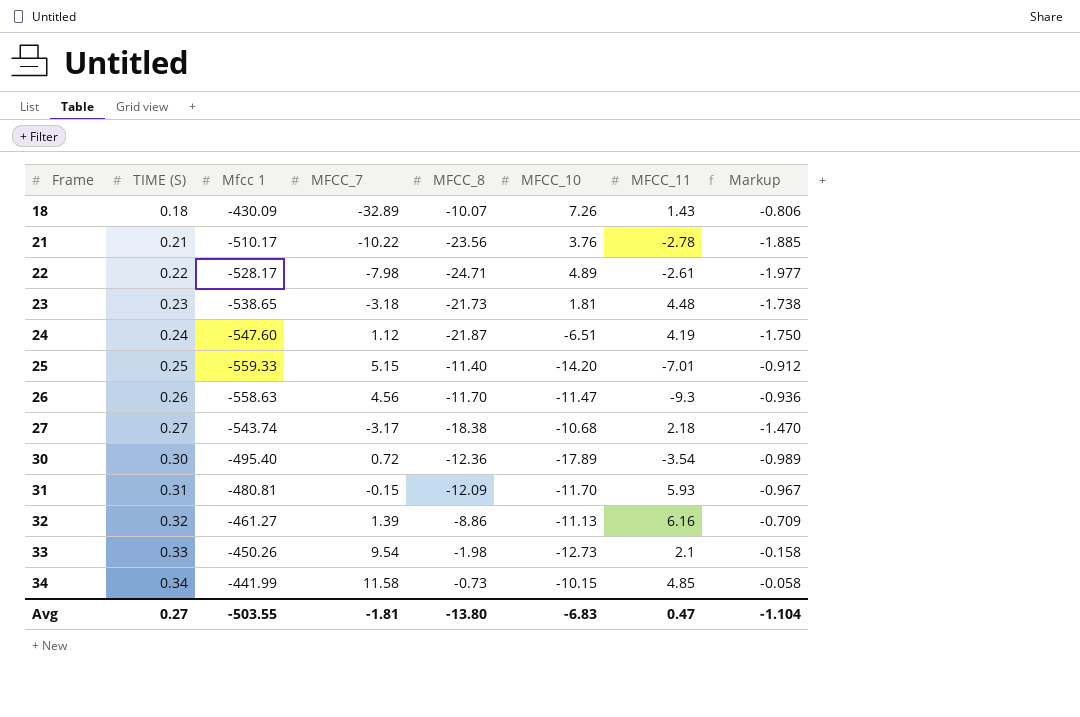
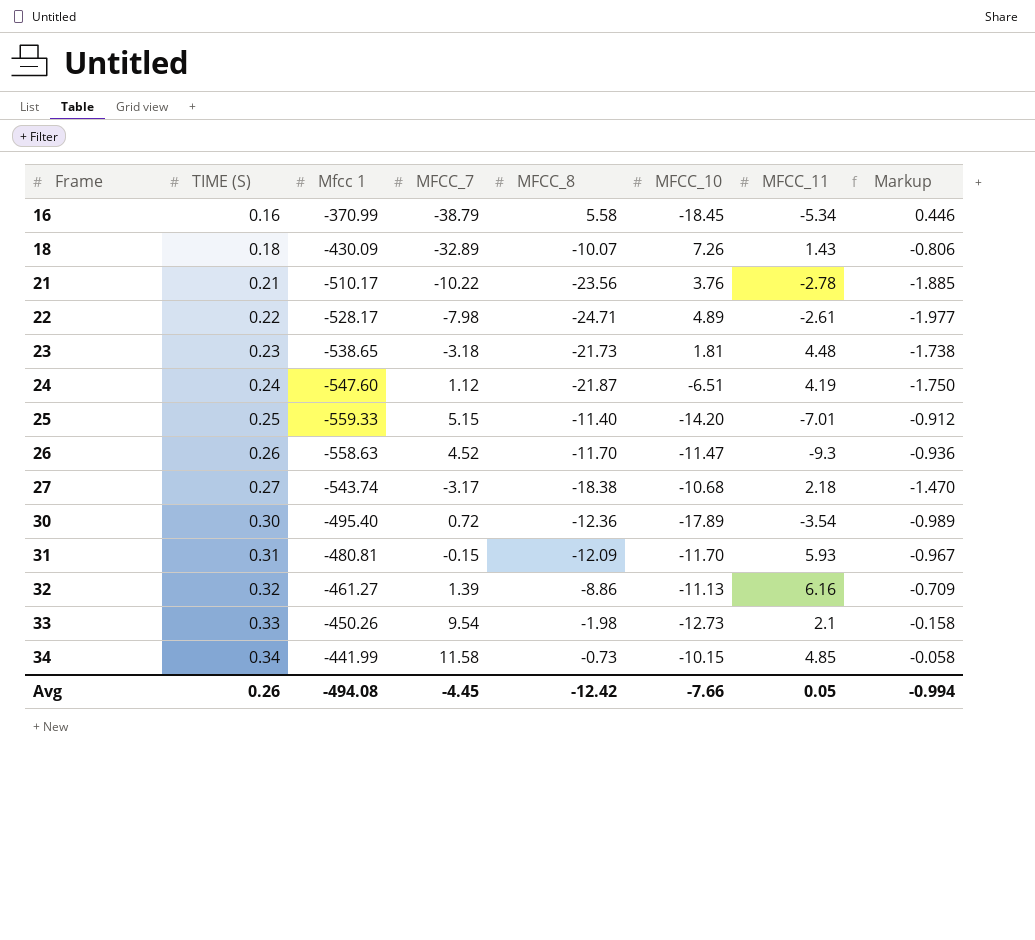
row 16: none -> 0.16 | -370.99 | -38.79 | 5.58 | -18.45 | -5.34 | 0.446
26 | MFCC_7: 4.56 -> 4.52
Avg | TIME (S): 0.27 -> 0.26
Avg | Mfcc 1: -503.55 -> -494.08
Avg | MFCC_7: -1.81 -> -4.45
Avg | MFCC_8: -13.80 -> -12.42
Avg | MFCC_10: -6.83 -> -7.66
Avg | MFCC_11: 0.47 -> 0.05
Avg | Markup: -1.104 -> -0.994

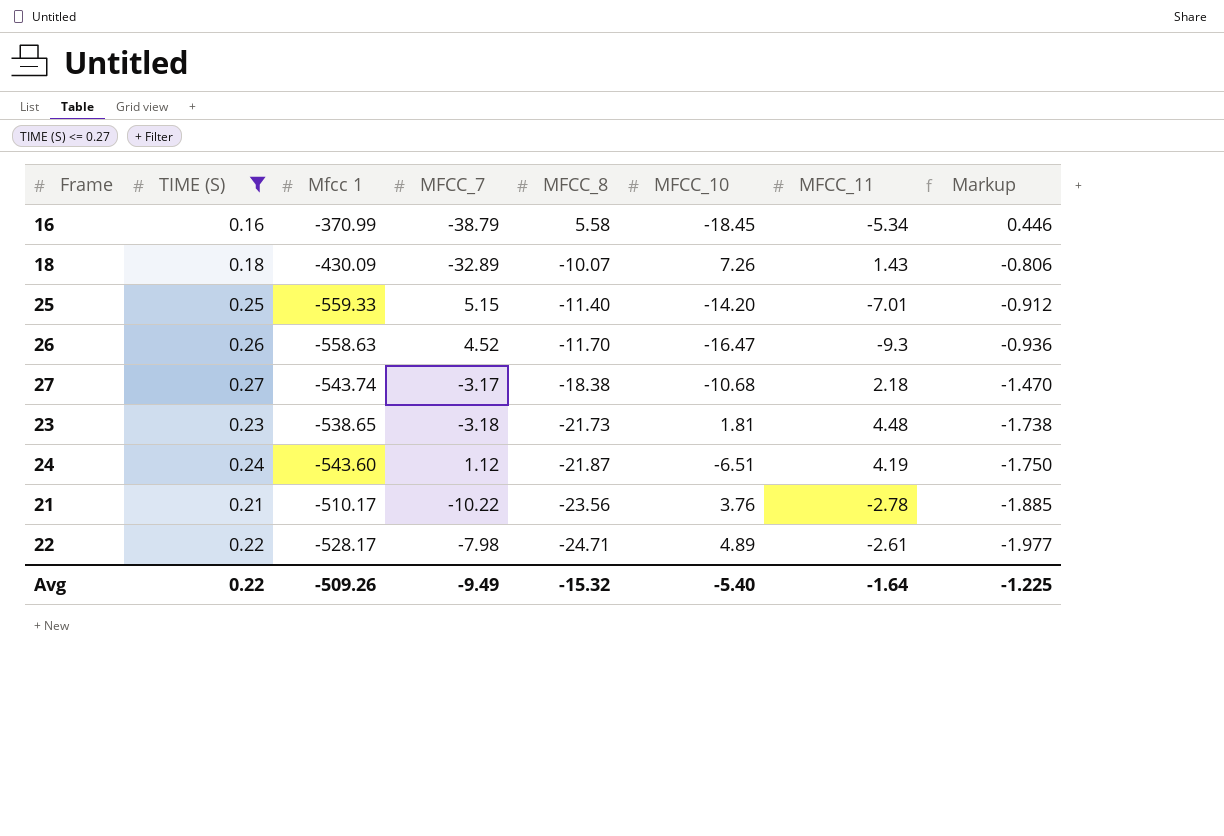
filter: none -> TIME (S) <= 0.27
row order: Frame ascending -> MFCC_8 descending
26 | MFCC_10: -11.47 -> -16.47
24 | Mfcc 1: -547.60 -> -543.60
Avg | TIME (S): 0.26 -> 0.22
Avg | Mfcc 1: -494.08 -> -509.26
Avg | MFCC_7: -4.45 -> -9.49
Avg | MFCC_8: -12.42 -> -15.32
Avg | MFCC_10: -7.66 -> -5.40
Avg | MFCC_11: 0.05 -> -1.64
Avg | Markup: -0.994 -> -1.225

